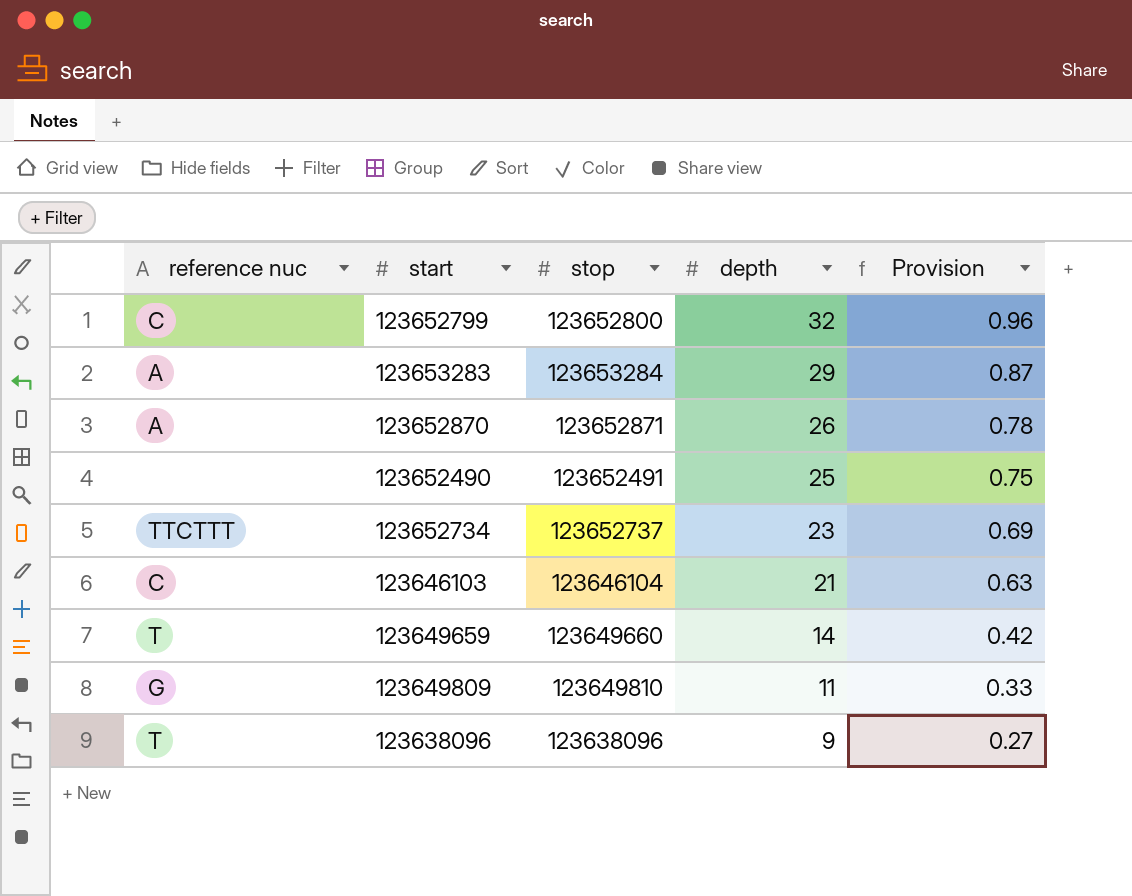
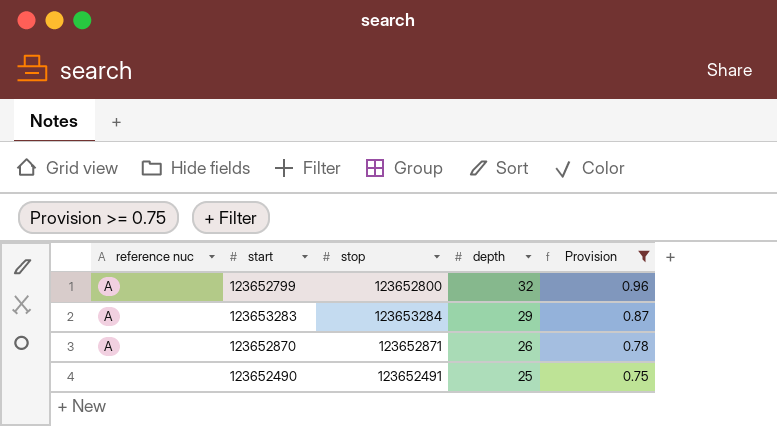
filter: none -> Provision >= 0.75
123652799 | reference nuc: C -> A

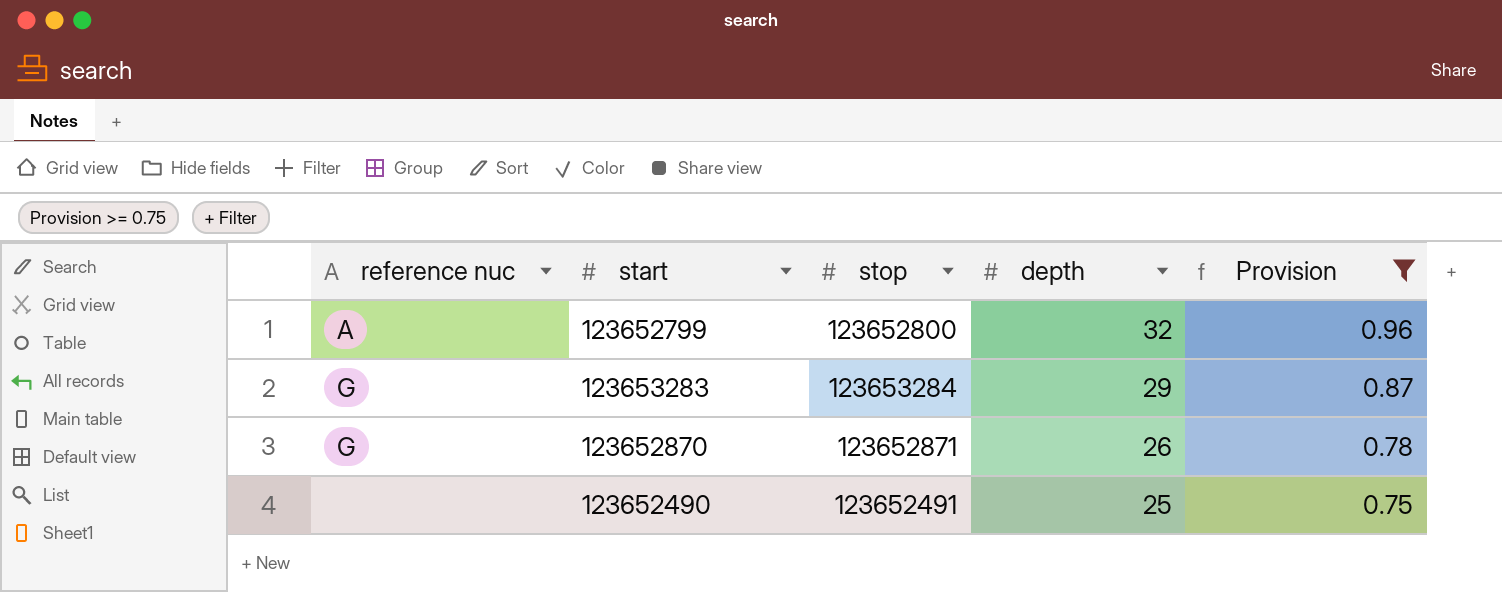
123653283 | reference nuc: A -> G
123652870 | reference nuc: A -> G

